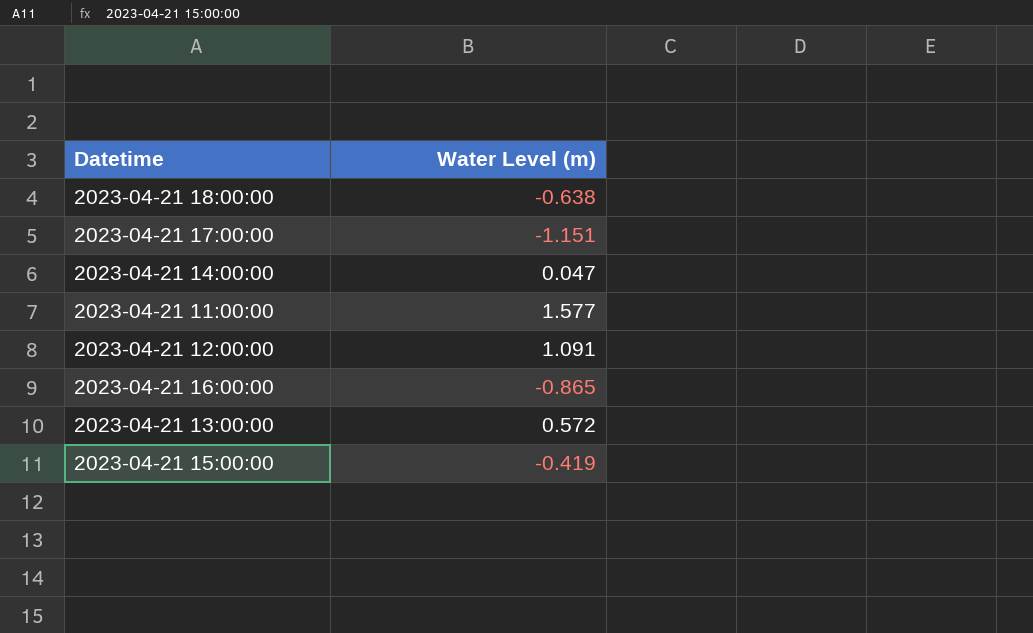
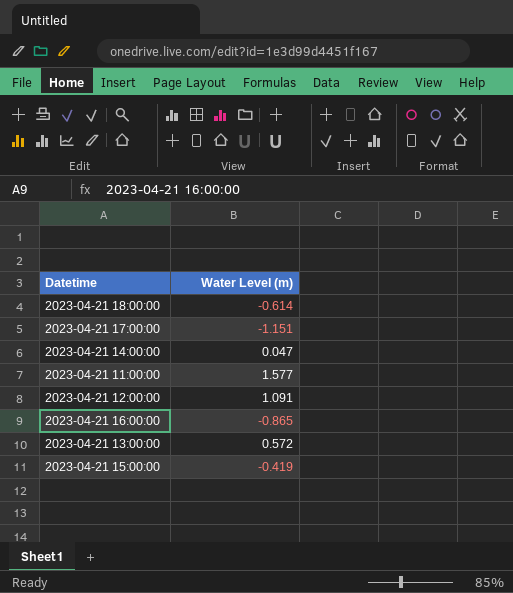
2023-04-21 18:00:00 | Water Level (m): -0.638 -> -0.614

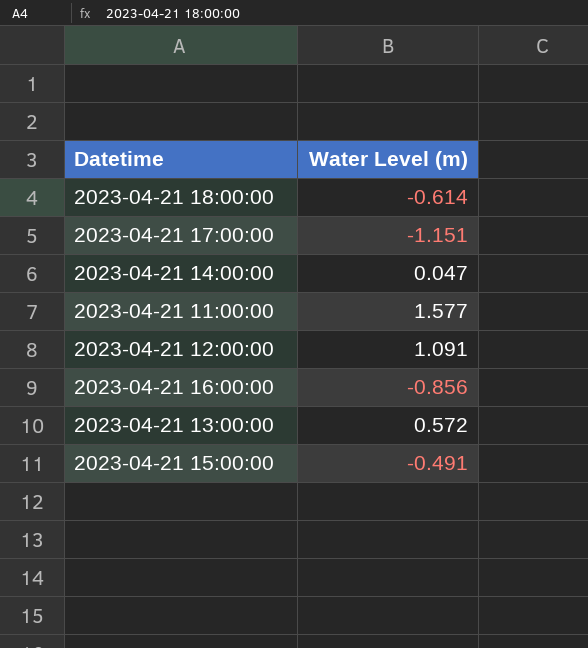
2023-04-21 16:00:00 | Water Level (m): -0.865 -> -0.856
2023-04-21 15:00:00 | Water Level (m): -0.419 -> -0.491

